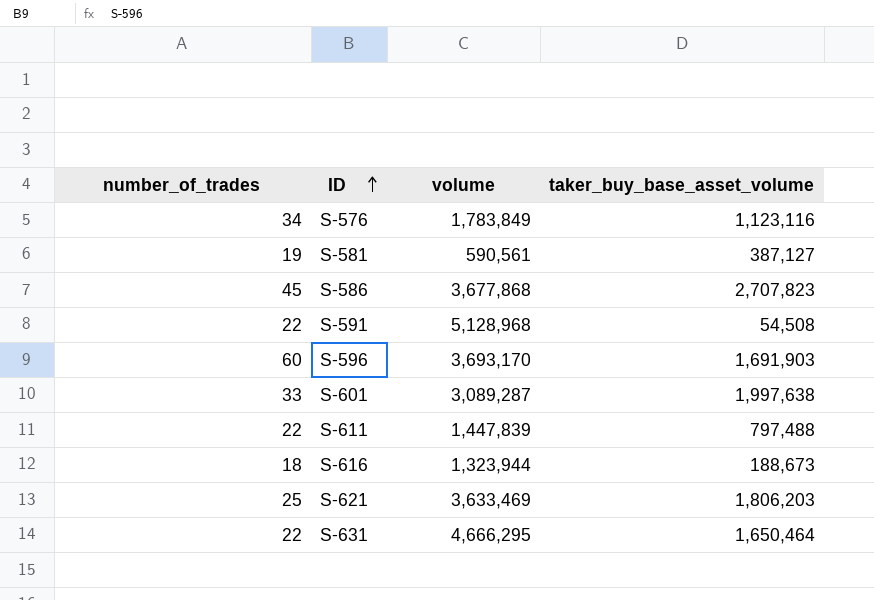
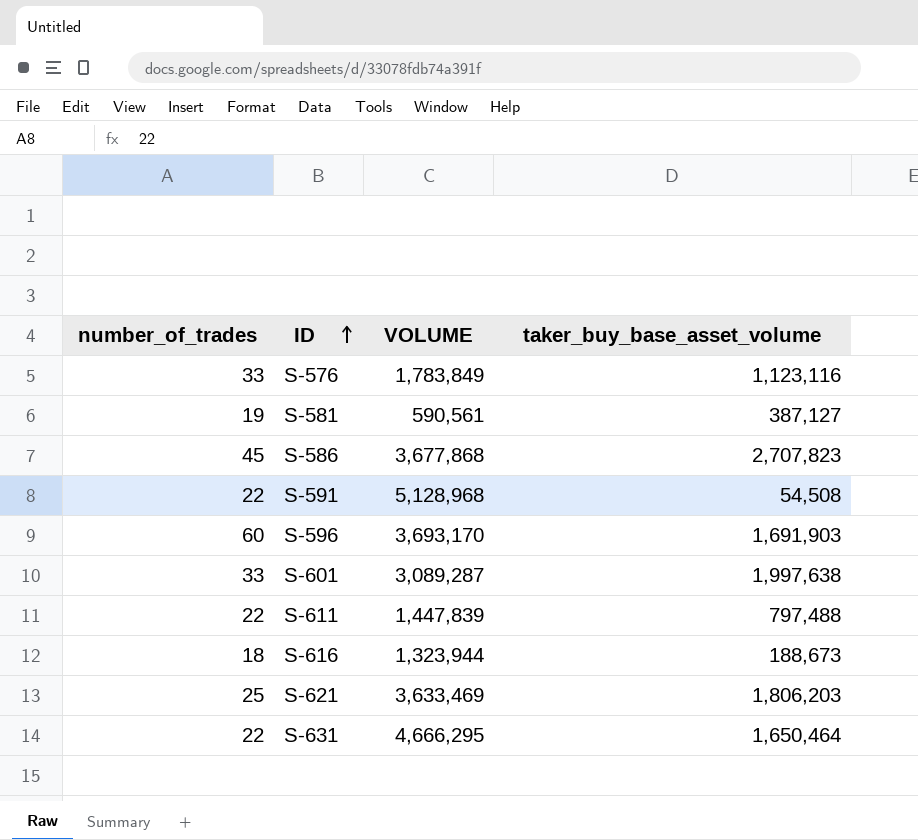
column name: volume -> VOLUME
S-576 | number_of_trades: 34 -> 33

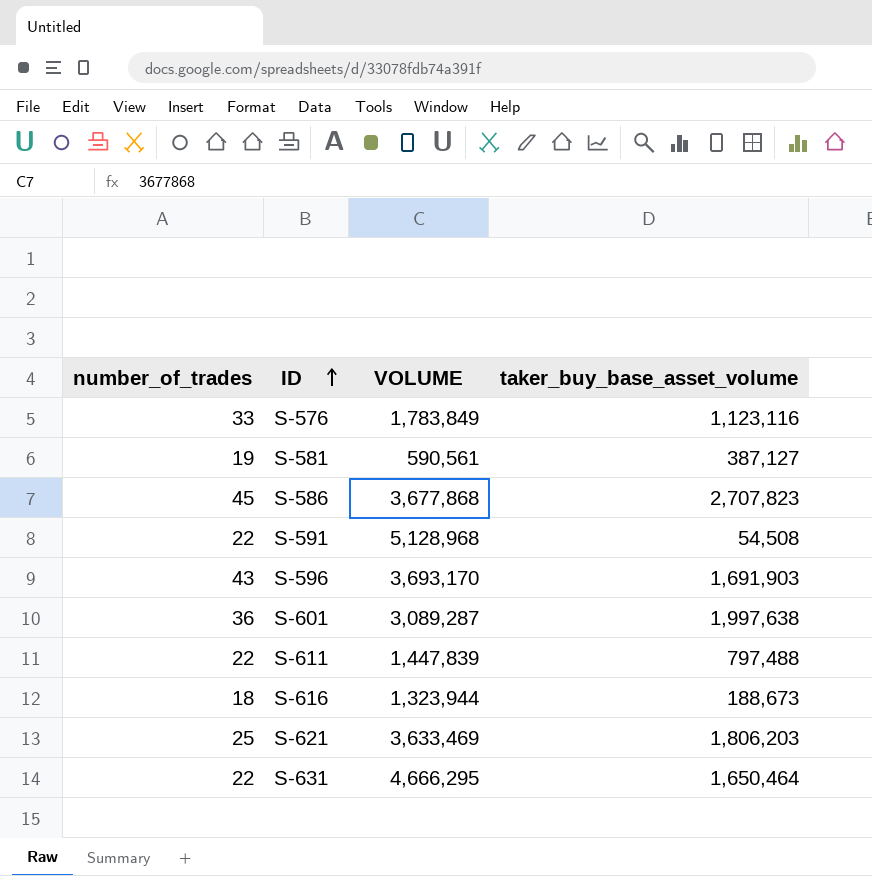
S-596 | number_of_trades: 60 -> 43
S-601 | number_of_trades: 33 -> 36

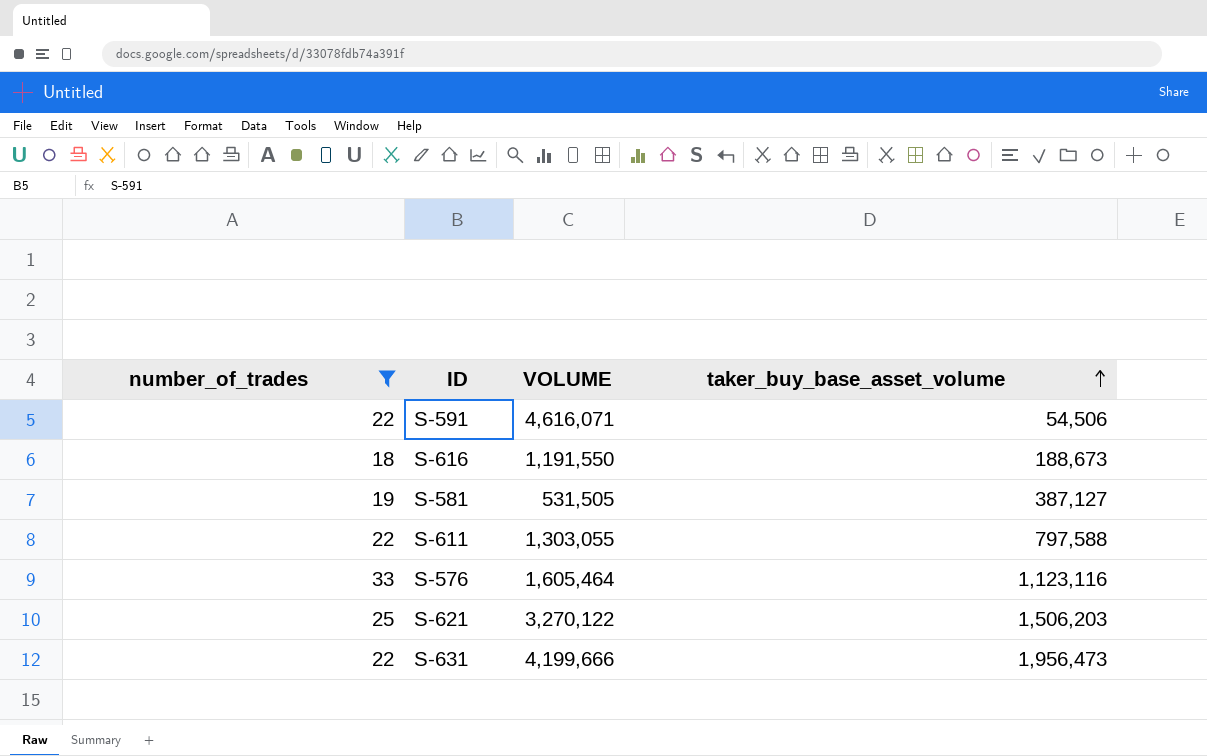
filter: none -> number_of_trades <= 33
row order: ID ascending -> taker_buy_base_asset_volume ascending
S-591 | VOLUME: 5,128,968 -> 4,616,071
S-591 | taker_buy_base_asset_volume: 54,508 -> 54,506
S-616 | VOLUME: 1,323,944 -> 1,191,550
S-581 | VOLUME: 590,561 -> 531,505
S-611 | VOLUME: 1,447,839 -> 1,303,055
S-611 | taker_buy_base_asset_volume: 797,488 -> 797,588
S-576 | VOLUME: 1,783,849 -> 1,605,464
S-621 | VOLUME: 3,633,469 -> 3,270,122
S-621 | taker_buy_base_asset_volume: 1,806,203 -> 1,506,203
S-631 | VOLUME: 4,666,295 -> 4,199,666
S-631 | taker_buy_base_asset_volume: 1,650,464 -> 1,956,473

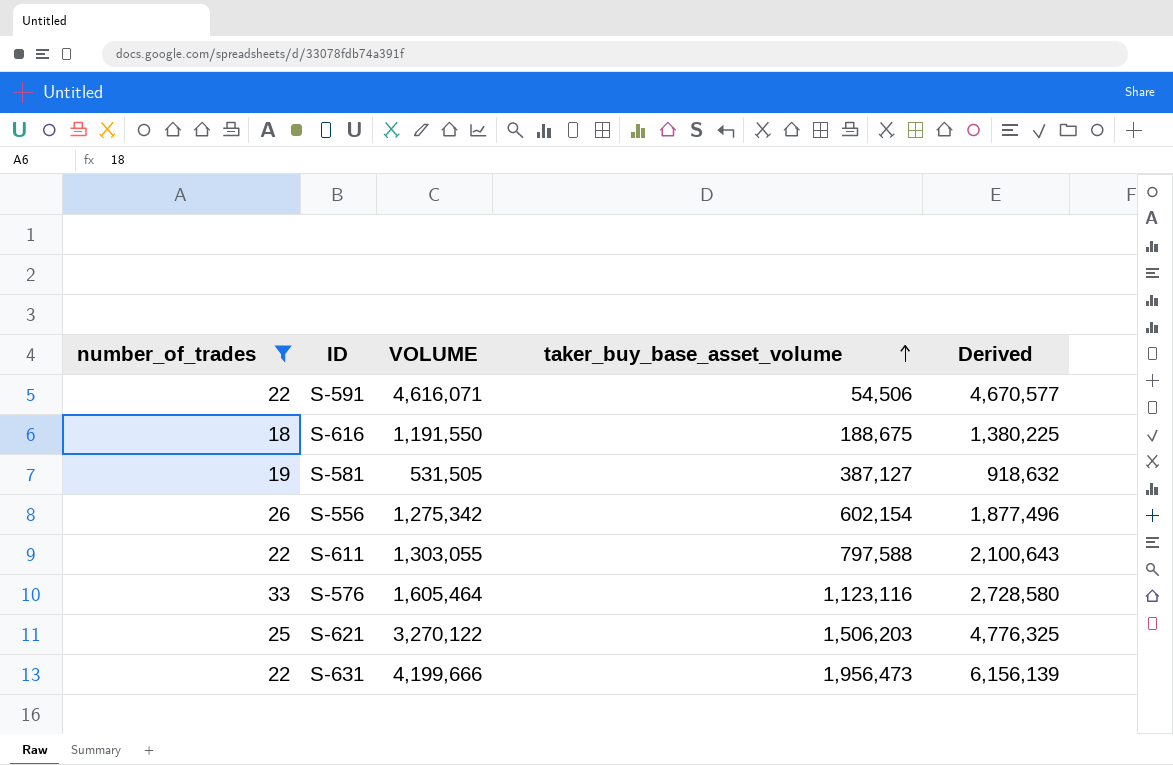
column Derived | formula: none -> [VOLUME] + [taker_buy_base_asset_volume]
S-616 | taker_buy_base_asset_volume: 188,673 -> 188,675
row S-556: none -> 26 | 1,275,342 | 602,154 | 1,877,496

